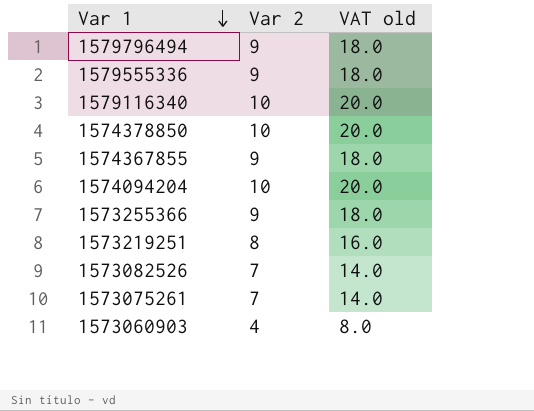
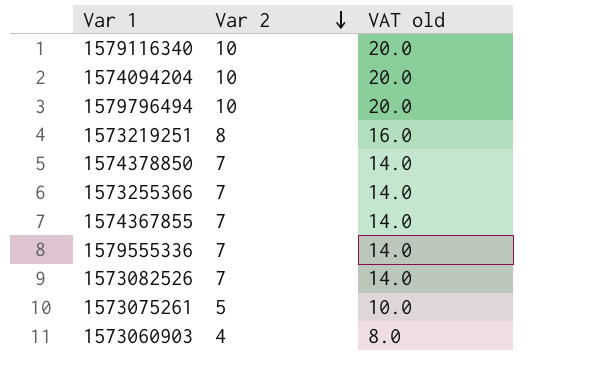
row order: Var 1 descending -> Var 2 descending
1579796494 | Var 2: 9 -> 10
1579796494 | VAT old: 18.0 -> 20.0
1574378850 | Var 2: 10 -> 7
1574378850 | VAT old: 20.0 -> 14.0
1573255366 | Var 2: 9 -> 7
1573255366 | VAT old: 18.0 -> 14.0
1574367855 | Var 2: 9 -> 7
1574367855 | VAT old: 18.0 -> 14.0
1579555336 | Var 2: 9 -> 7
1579555336 | VAT old: 18.0 -> 14.0
1573075261 | Var 2: 7 -> 5
1573075261 | VAT old: 14.0 -> 10.0

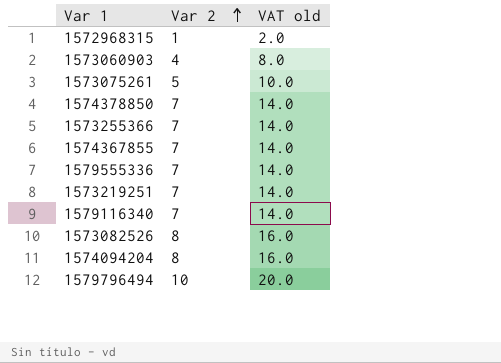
row order: Var 2 descending -> Var 2 ascending
row 1572968315: none -> 1 | 2.0
1573219251 | Var 2: 8 -> 7
1573219251 | VAT old: 16.0 -> 14.0
1579116340 | Var 2: 10 -> 7
1579116340 | VAT old: 20.0 -> 14.0
1573082526 | Var 2: 7 -> 8
1573082526 | VAT old: 14.0 -> 16.0
1574094204 | Var 2: 10 -> 8
1574094204 | VAT old: 20.0 -> 16.0

